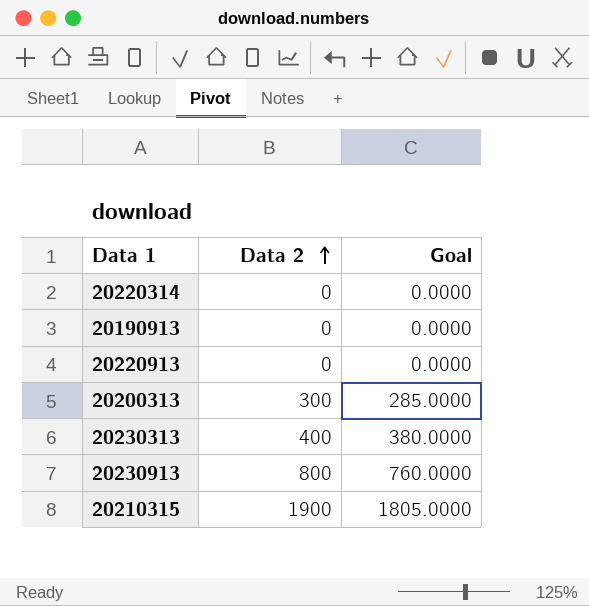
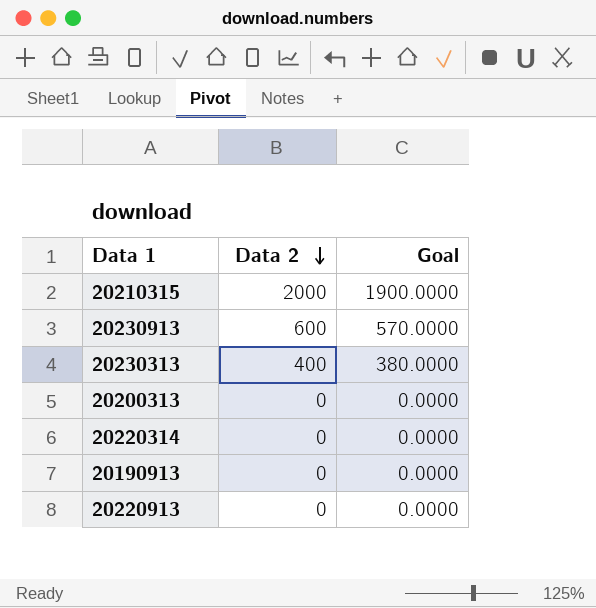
row order: Data 2 ascending -> Data 2 descending
20210315 | Data 2: 1900 -> 2000
20210315 | Goal: 1805.0000 -> 1900.0000
20230913 | Data 2: 800 -> 600
20230913 | Goal: 760.0000 -> 570.0000
20200313 | Data 2: 300 -> 0
20200313 | Goal: 285.0000 -> 0.0000

